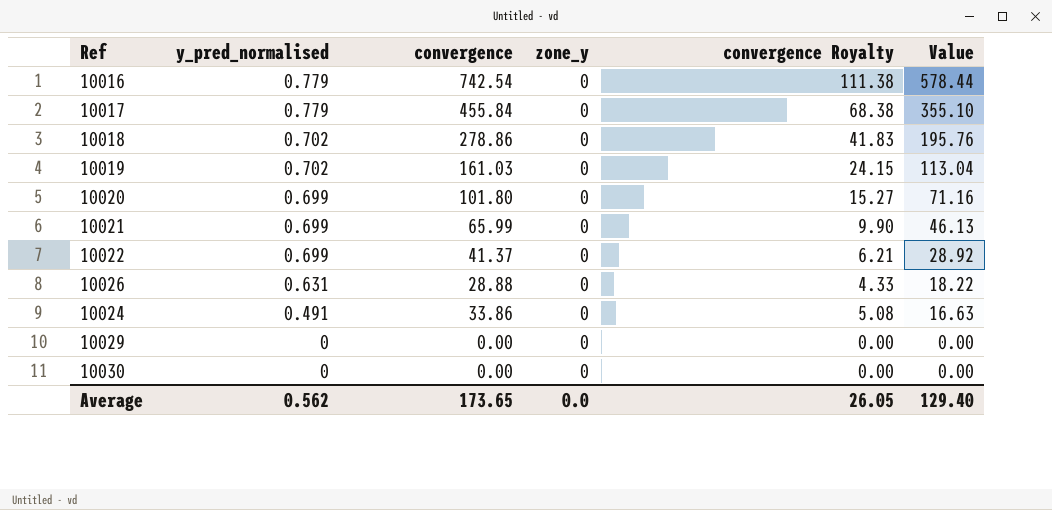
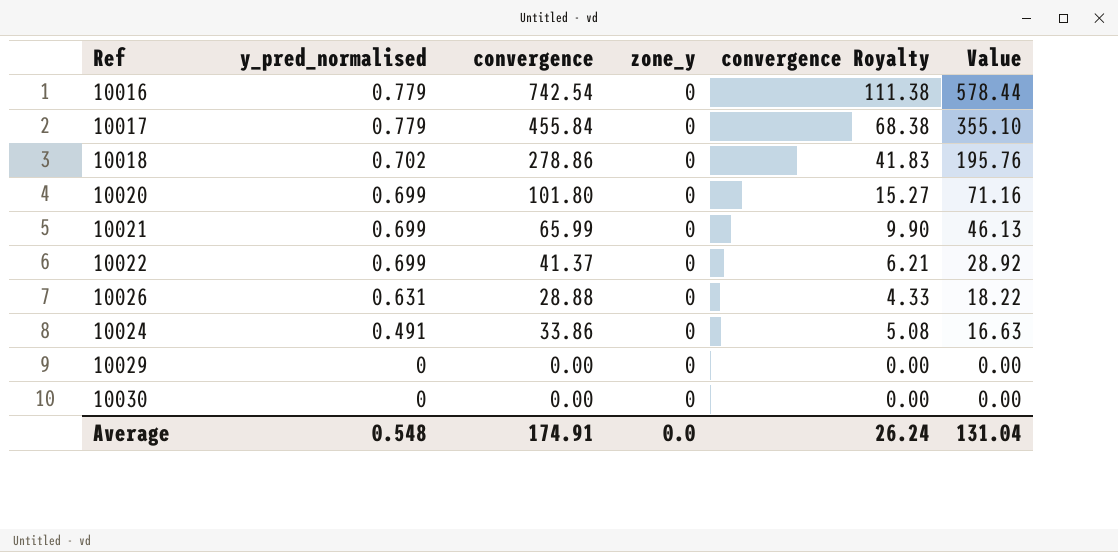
row 10019: 0.702 | 161.03 | 0 | 24.15 | 113.04 -> none
Average | y_pred_normalised: 0.562 -> 0.548
Average | convergence: 173.65 -> 174.91
Average | convergence Royalty: 26.05 -> 26.24
Average | Value: 129.40 -> 131.04

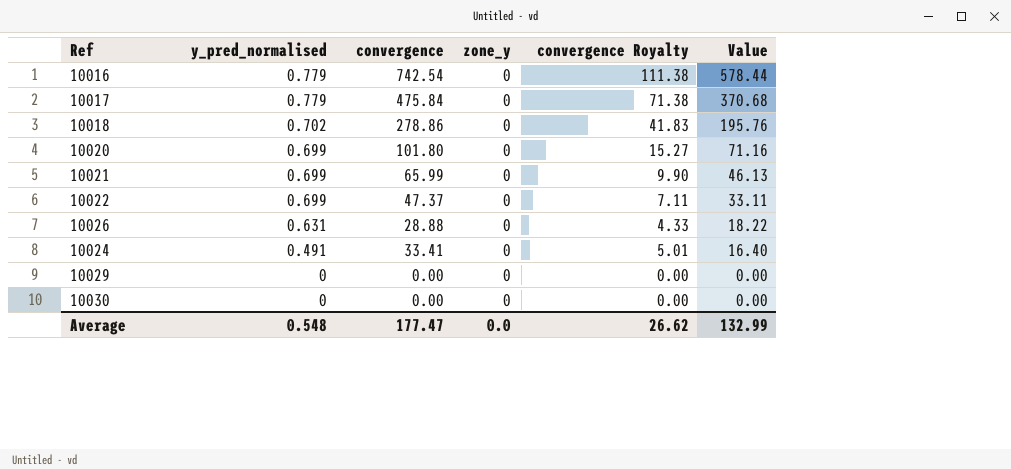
10017 | convergence: 455.84 -> 475.84
10017 | convergence Royalty: 68.38 -> 71.38
10017 | Value: 355.10 -> 370.68
10022 | convergence: 41.37 -> 47.37
10022 | convergence Royalty: 6.21 -> 7.11
10022 | Value: 28.92 -> 33.11
10024 | convergence: 33.86 -> 33.41
10024 | convergence Royalty: 5.08 -> 5.01
10024 | Value: 16.63 -> 16.40
Average | convergence: 174.91 -> 177.47
Average | convergence Royalty: 26.24 -> 26.62
Average | Value: 131.04 -> 132.99

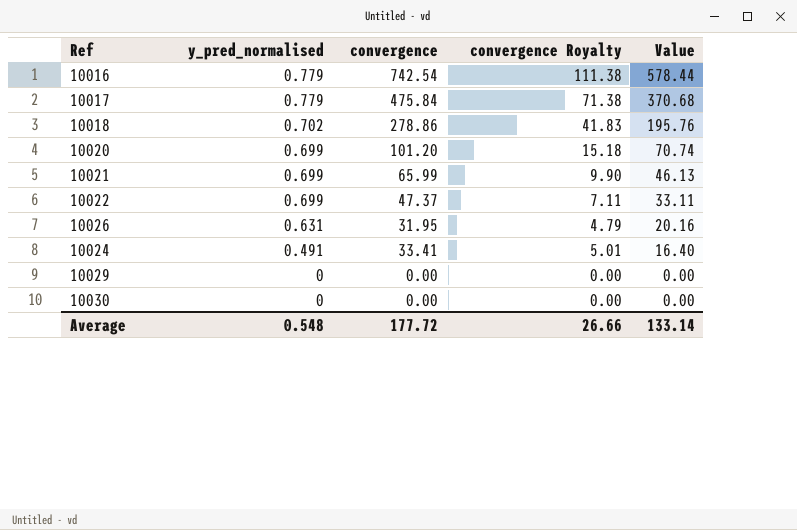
column zone_y | position: 4 -> none
10020 | convergence: 101.80 -> 101.20
10020 | convergence Royalty: 15.27 -> 15.18
10020 | Value: 71.16 -> 70.74
10026 | convergence: 28.88 -> 31.95
10026 | convergence Royalty: 4.33 -> 4.79
10026 | Value: 18.22 -> 20.16
Average | convergence: 177.47 -> 177.72
Average | convergence Royalty: 26.62 -> 26.66
Average | Value: 132.99 -> 133.14

